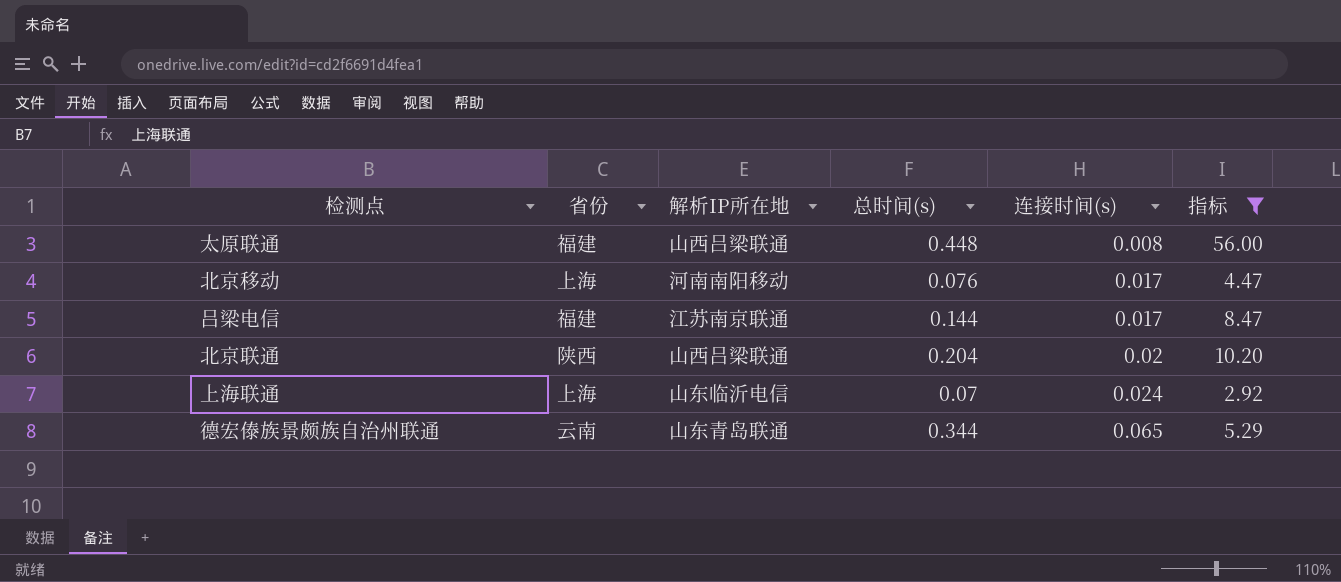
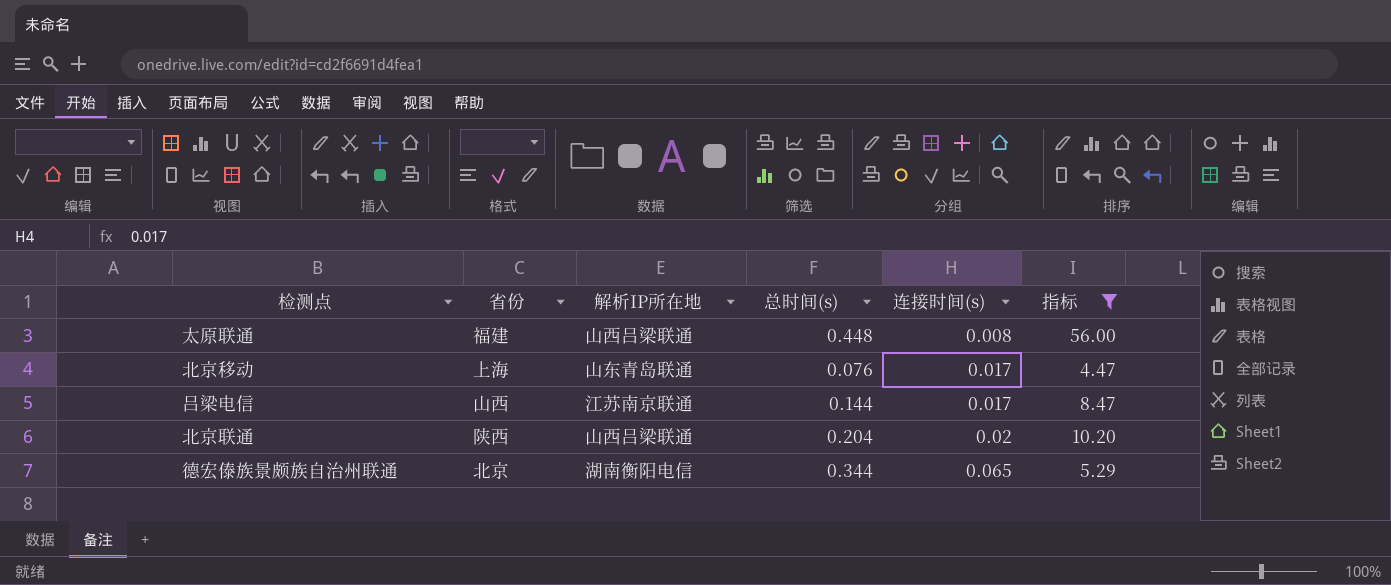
row 上海联通: 上海 | 山东临沂电信 | 0.07 | 0.024 | 2.92 -> none
北京移动 | 解析IP所在地: 河南南阳移动 -> 山东青岛联通
吕梁电信 | 省份: 福建 -> 山西
德宏傣族景颇族自治州联通 | 省份: 云南 -> 北京
德宏傣族景颇族自治州联通 | 解析IP所在地: 山东青岛联通 -> 湖南衡阳电信

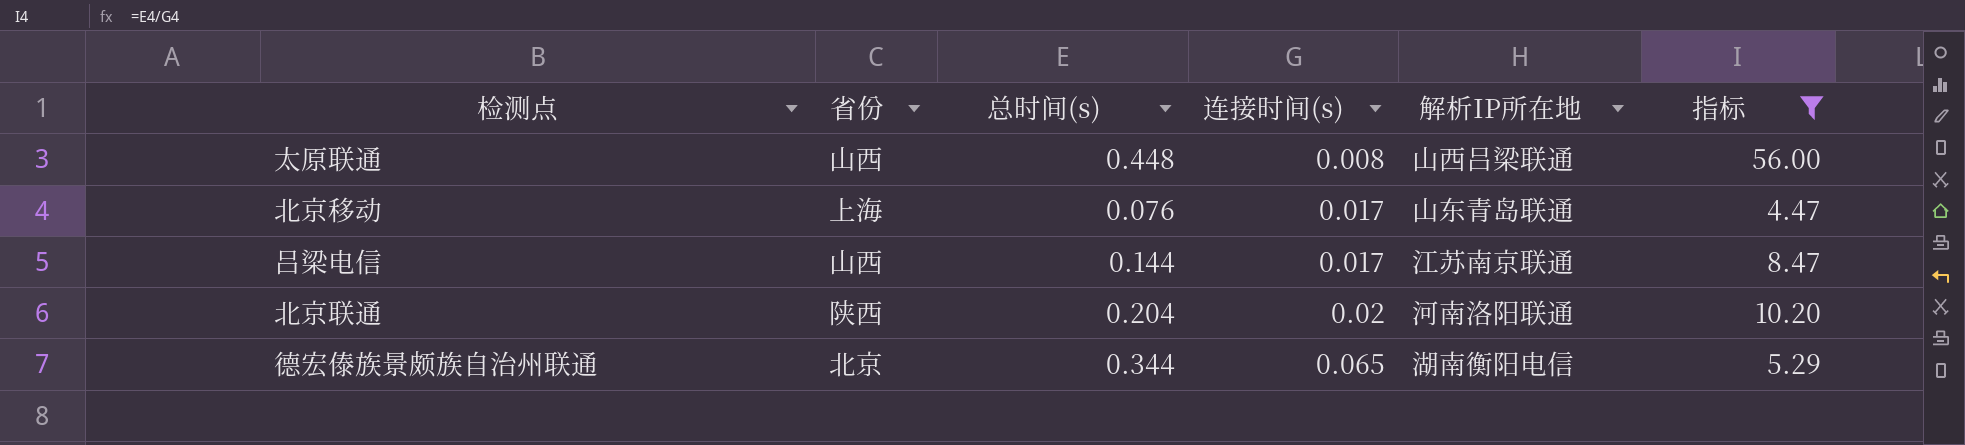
column 解析IP所在地 | position: 3 -> 5
太原联通 | 省份: 福建 -> 山西
北京联通 | 解析IP所在地: 山西吕梁联通 -> 河南洛阳联通

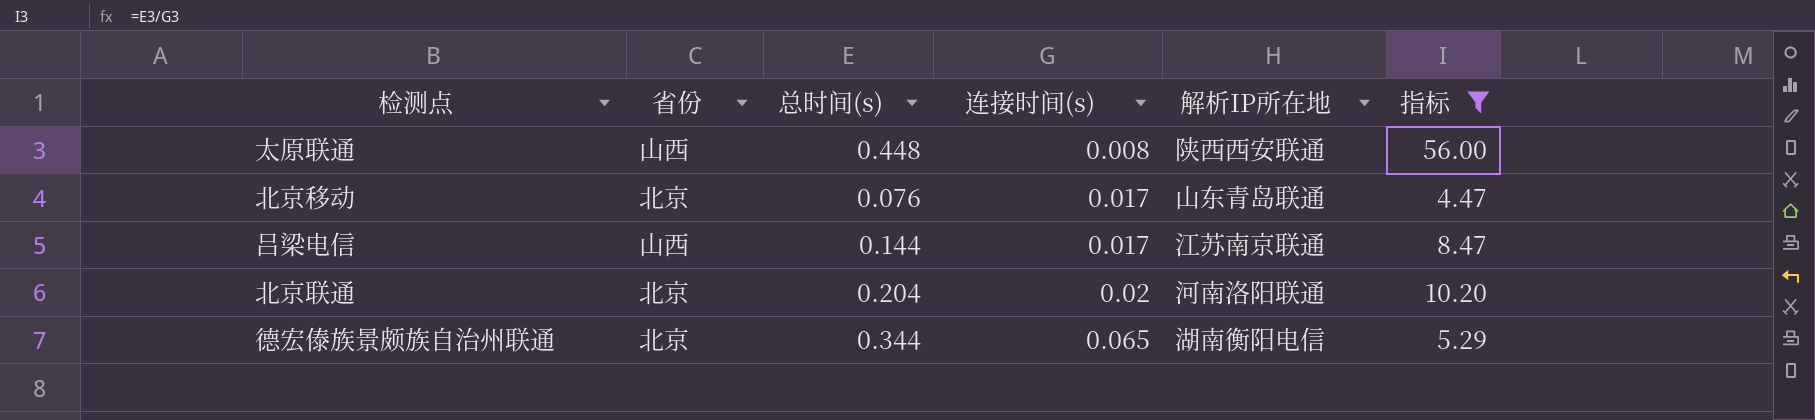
太原联通 | 解析IP所在地: 山西吕梁联通 -> 陕西西安联通
北京移动 | 省份: 上海 -> 北京
北京联通 | 省份: 陕西 -> 北京

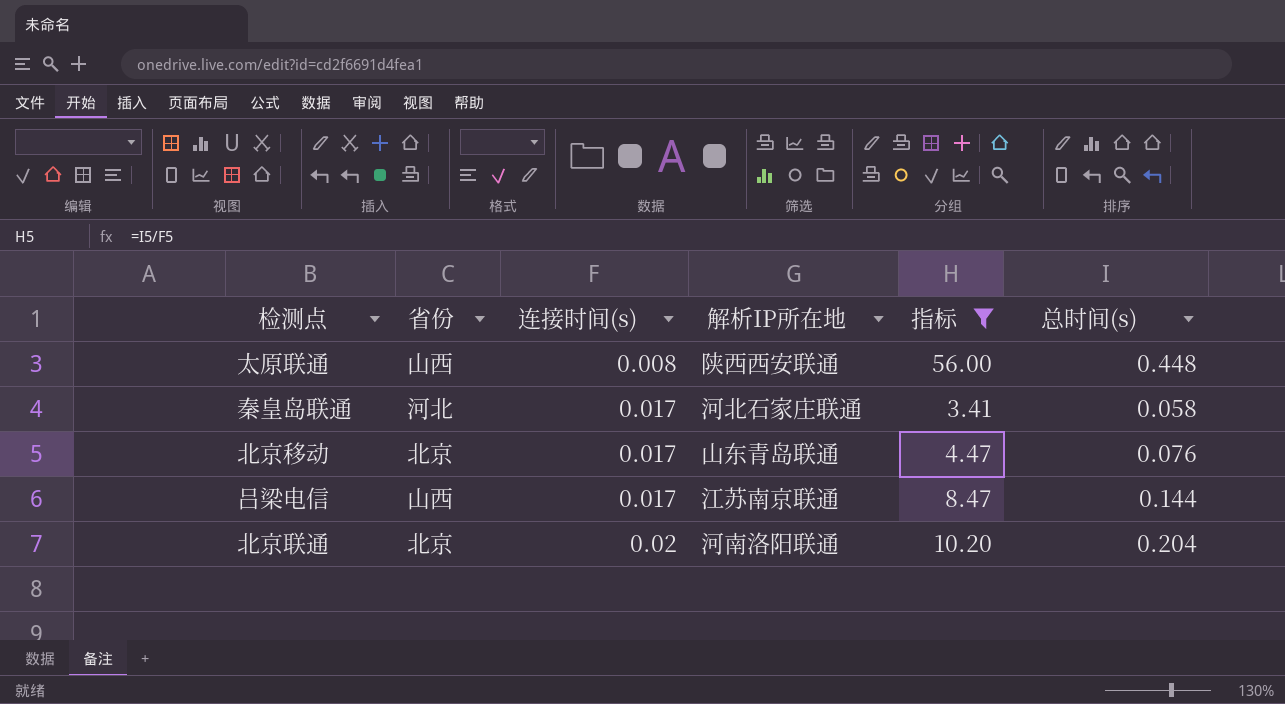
column 总时间(s) | position: 3 -> 6
row 德宏傣族景颇族自治州联通: 北京 | 0.344 | 0.065 | 湖南衡阳电信 | 5.29 -> none
row 秦皇岛联通: none -> 河北 | 0.017 | 河北石家庄联通 | 3.41 | 0.058

